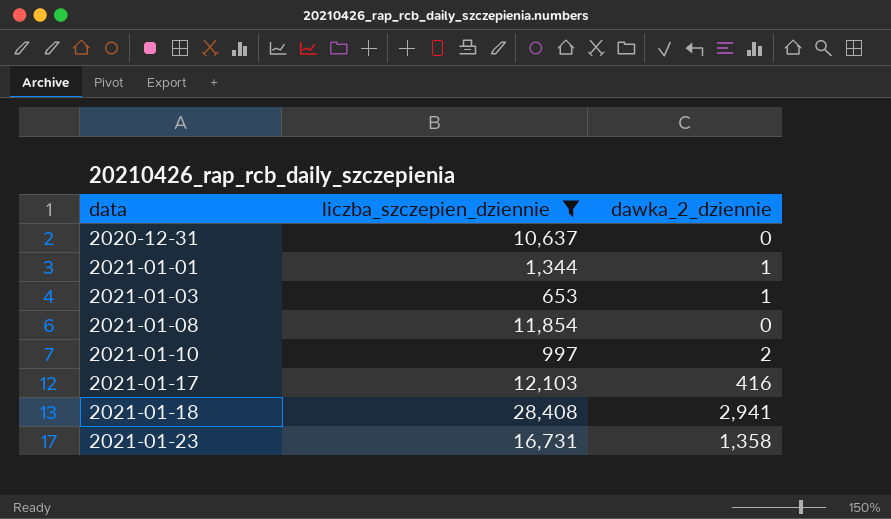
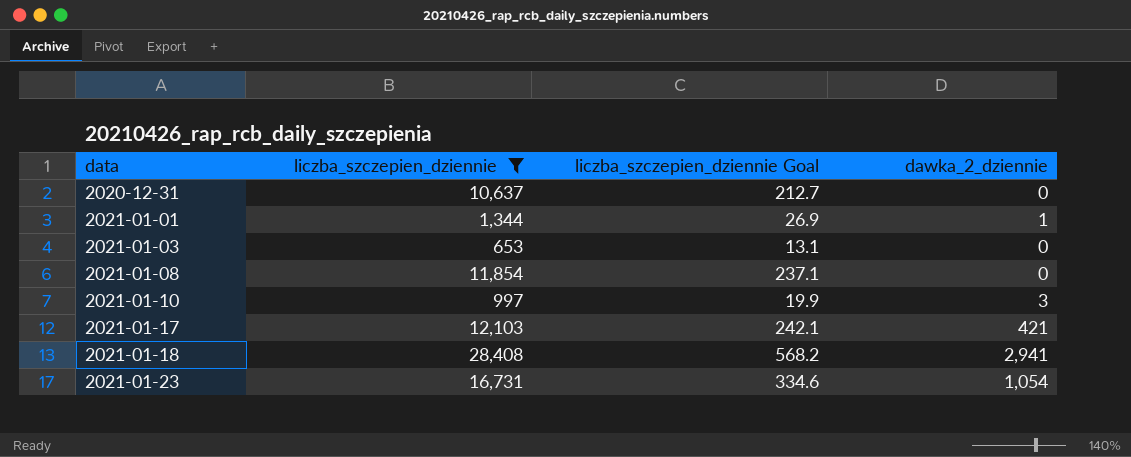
column liczba_szczepien_dziennie Goal | formula: none -> [liczba_szczepien_dziennie] * 0.02
2021-01-03 | dawka_2_dziennie: 1 -> 0
2021-01-10 | dawka_2_dziennie: 2 -> 3
2021-01-17 | dawka_2_dziennie: 416 -> 421
2021-01-23 | dawka_2_dziennie: 1,358 -> 1,054

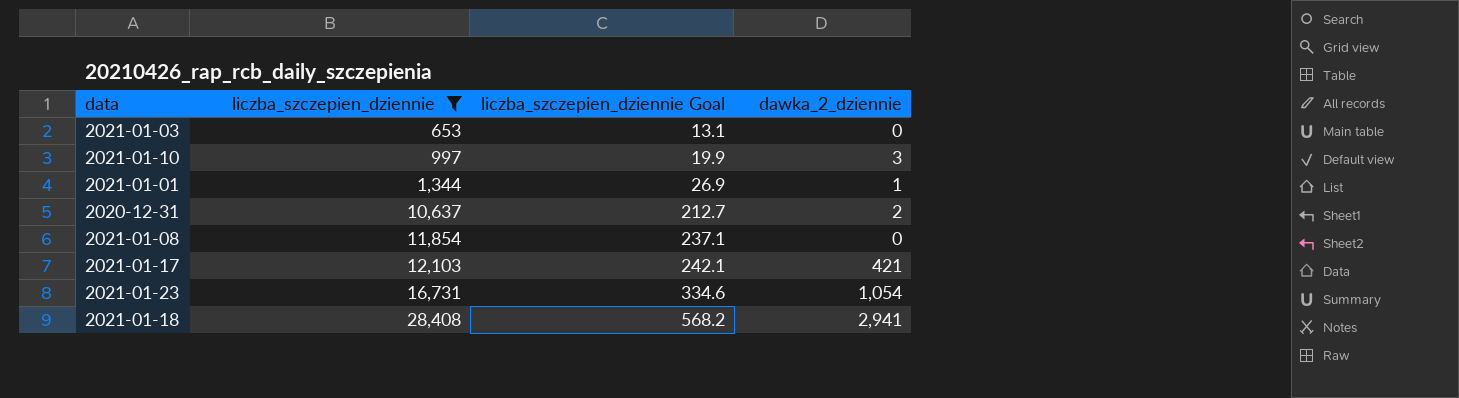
row order: data ascending -> liczba_szczepien_dziennie ascending
2020-12-31 | dawka_2_dziennie: 0 -> 2

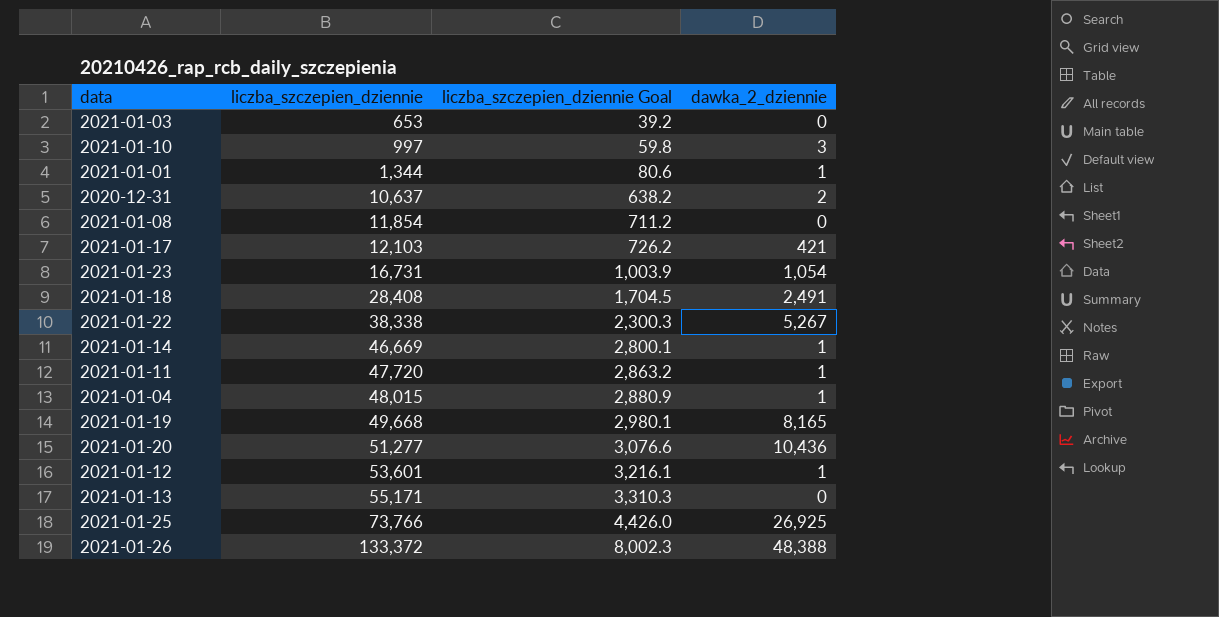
filter: liczba_szczepien_dziennie <= 28,408 -> none
column liczba_szczepien_dziennie Goal | formula: [liczba_szczepien_dziennie] * 0.02 -> [liczba_szczepien_dziennie] * 0.06
2021-01-18 | dawka_2_dziennie: 2,941 -> 2,491

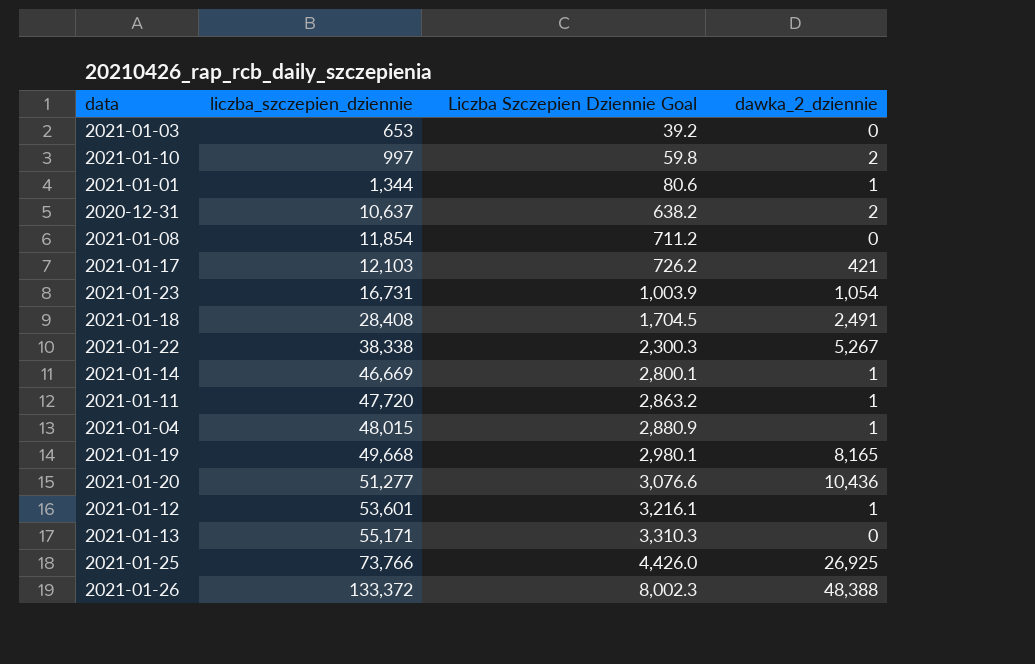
column name: liczba_szczepien_dziennie Goal -> Liczba Szczepien Dziennie Goal
2021-01-10 | dawka_2_dziennie: 3 -> 2

